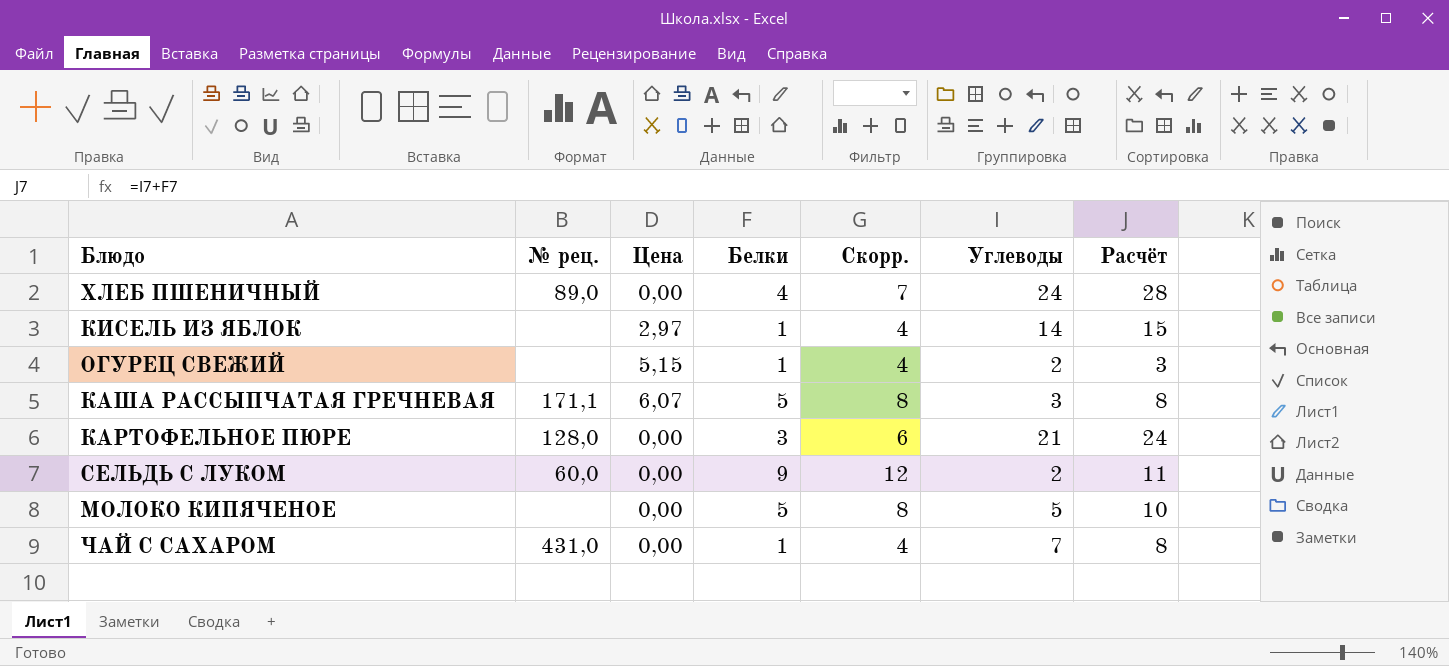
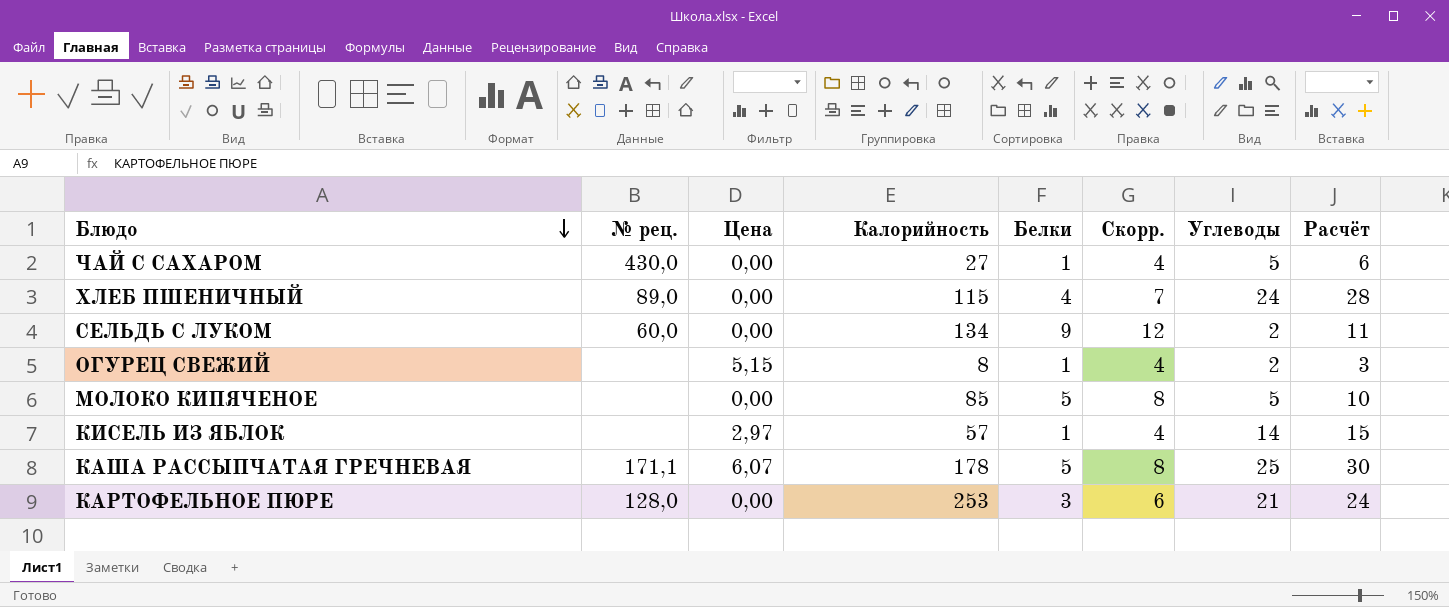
row order: none -> Блюдо descending
column Калорийность | position: none -> 4
ЧАЙ С САХАРОМ | № рец.: 431,0 -> 430,0
ЧАЙ С САХАРОМ | Углеводы: 7 -> 5
ЧАЙ С САХАРОМ | Расчёт: 8 -> 6
КАША РАССЫПЧАТАЯ ГРЕЧНЕВАЯ | Углеводы: 3 -> 25
КАША РАССЫПЧАТАЯ ГРЕЧНЕВАЯ | Расчёт: 8 -> 30

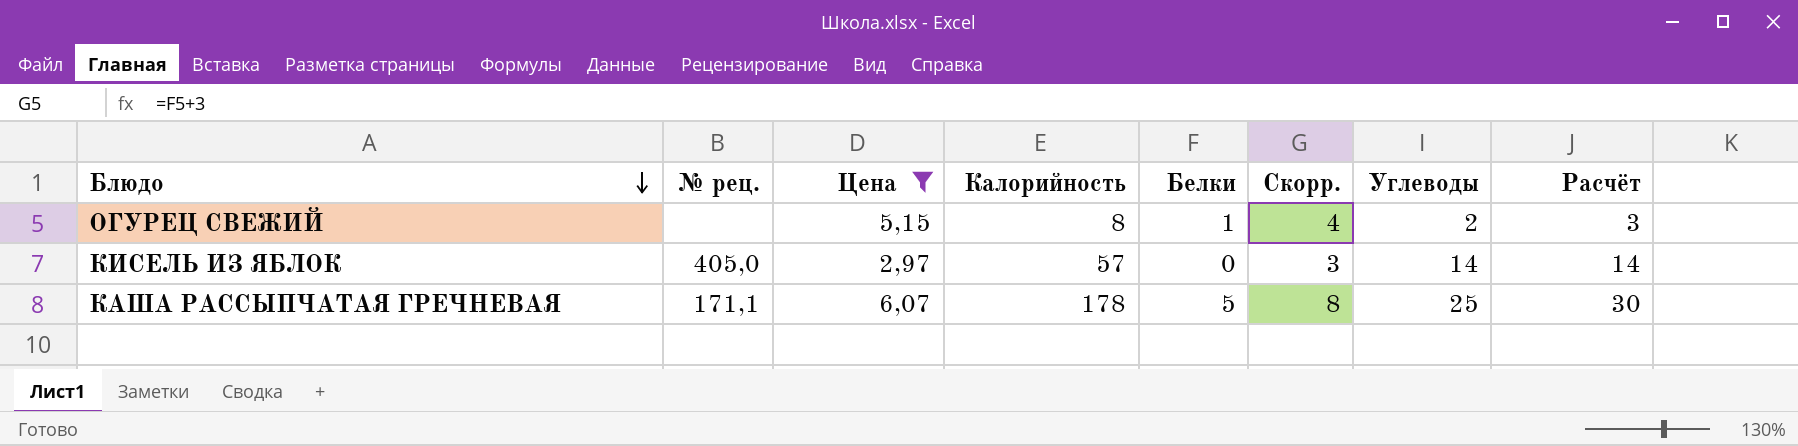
filter: none -> Цена != 0,00
КИСЕЛЬ ИЗ ЯБЛОК | № рец.: none -> 405,0
КИСЕЛЬ ИЗ ЯБЛОК | Белки: 1 -> 0
КИСЕЛЬ ИЗ ЯБЛОК | Скорр.: 4 -> 3
КИСЕЛЬ ИЗ ЯБЛОК | Расчёт: 15 -> 14

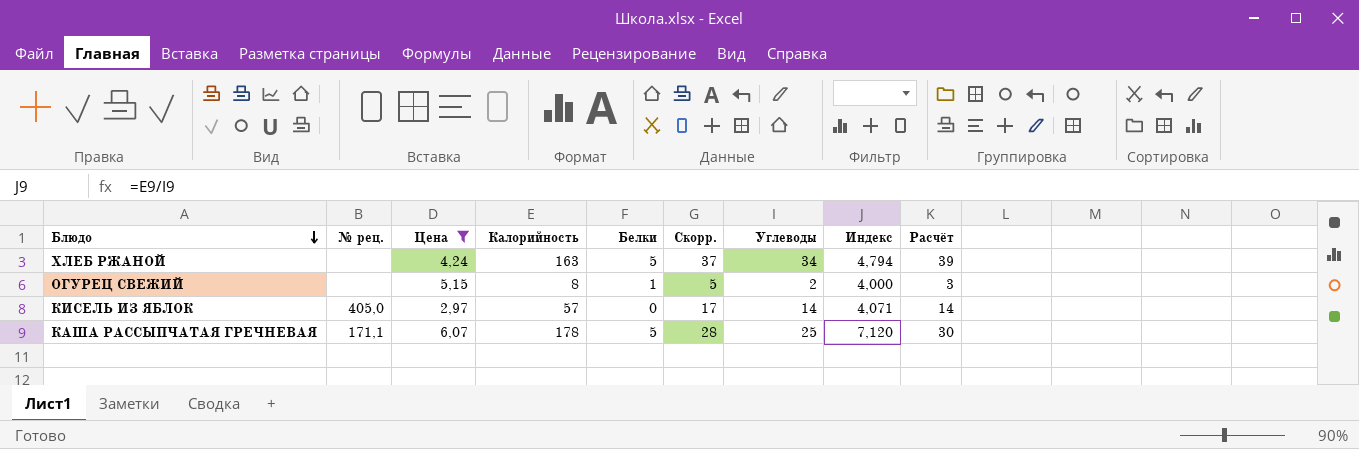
column Скорр. | formula: [Белки] + 3 -> [Углеводы] + 3
column Индекс | formula: none -> [Калорийность] / [Углеводы]
row ХЛЕБ РЖАНОЙ: none -> none | 4,24 | 163 | 5 | 37 | 34 | 4,794 | 39

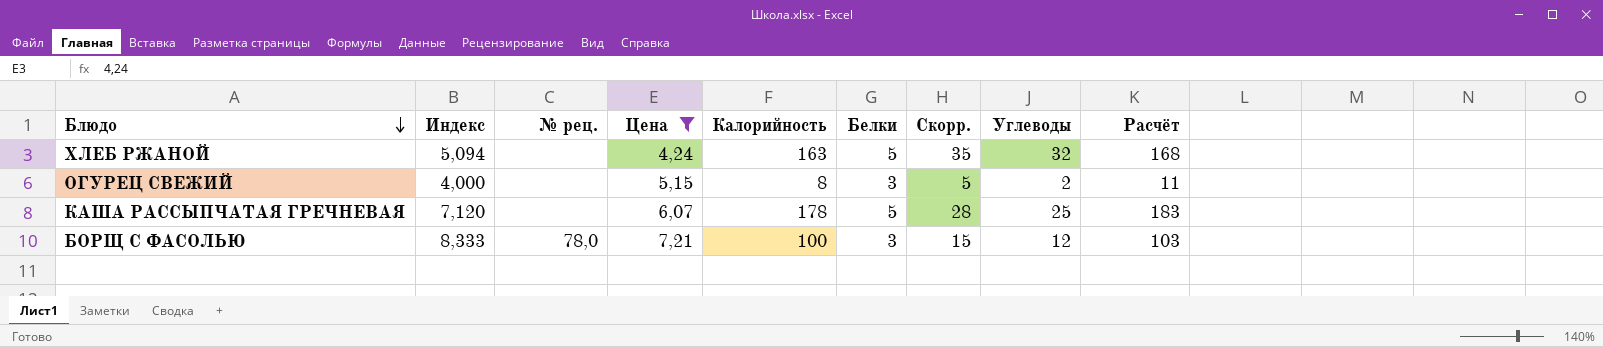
column Индекс | position: 8 -> 2
column Расчёт | formula: [Белки] + [Углеводы] -> [Калорийность] + [Белки]
row КИСЕЛЬ ИЗ ЯБЛОК: 405,0 | 2,97 | 57 | 0 | 17 | 14 | 4,071 | 14 -> none
ХЛЕБ РЖАНОЙ | Индекс: 4,794 -> 5,094
ХЛЕБ РЖАНОЙ | Скорр.: 37 -> 35
ХЛЕБ РЖАНОЙ | Углеводы: 34 -> 32
ОГУРЕЦ СВЕЖИЙ | Белки: 1 -> 3
КАША РАССЫПЧАТАЯ ГРЕЧНЕВАЯ | № рец.: 171,1 -> none
row БОРЩ С ФАСОЛЬЮ: none -> 8,333 | 78,0 | 7,21 | 100 | 3 | 15 | 12 | 103

